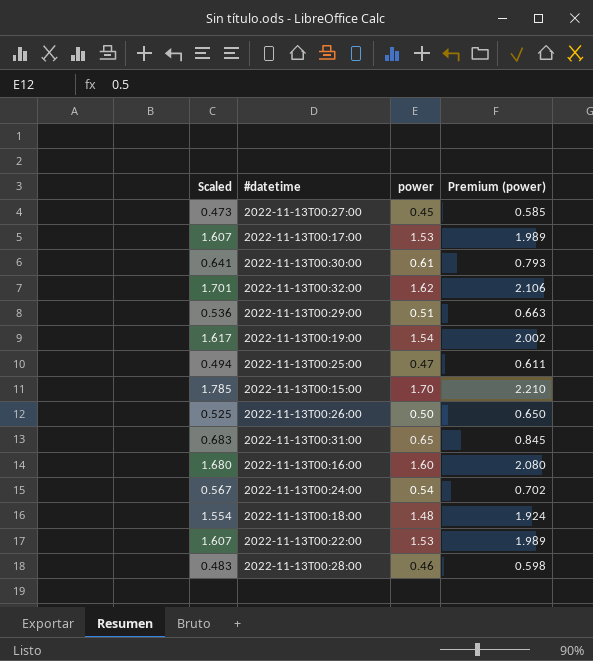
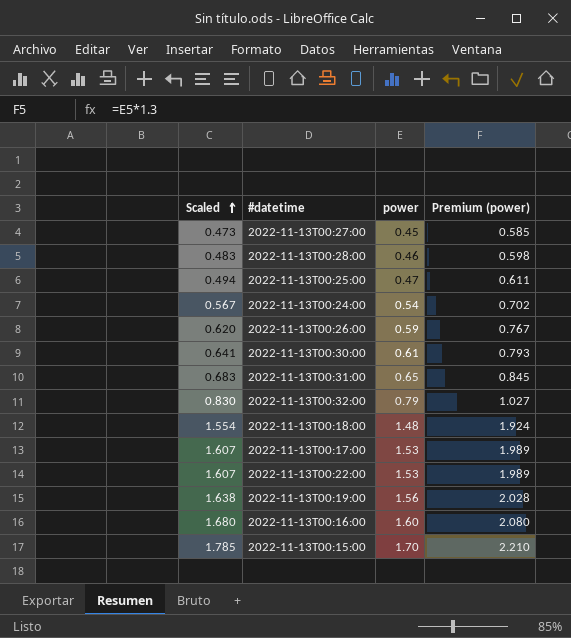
row order: none -> Scaled ascending
row 2022-11-13T00:29:00: 0.536 | 0.51 | 0.663 -> none
2022-11-13T00:26:00 | Scaled: 0.525 -> 0.620
2022-11-13T00:26:00 | power: 0.50 -> 0.59
2022-11-13T00:26:00 | Premium (power): 0.650 -> 0.767
2022-11-13T00:32:00 | Scaled: 1.701 -> 0.830
2022-11-13T00:32:00 | power: 1.62 -> 0.79
2022-11-13T00:32:00 | Premium (power): 2.106 -> 1.027
2022-11-13T00:19:00 | Scaled: 1.617 -> 1.638
2022-11-13T00:19:00 | power: 1.54 -> 1.56
2022-11-13T00:19:00 | Premium (power): 2.002 -> 2.028

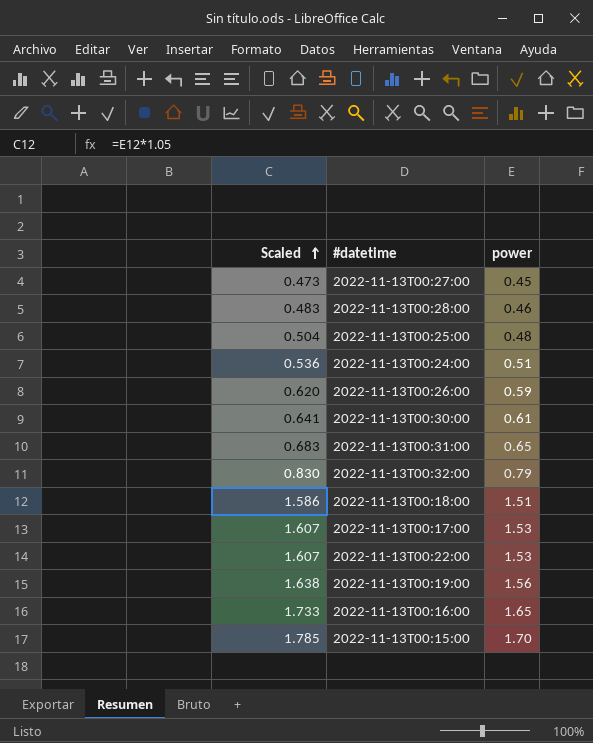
column Premium (power) | formula: [power] * 1.3 -> none
2022-11-13T00:25:00 | Scaled: 0.494 -> 0.504
2022-11-13T00:25:00 | power: 0.47 -> 0.48
2022-11-13T00:24:00 | Scaled: 0.567 -> 0.536
2022-11-13T00:24:00 | power: 0.54 -> 0.51
2022-11-13T00:18:00 | Scaled: 1.554 -> 1.586
2022-11-13T00:18:00 | power: 1.48 -> 1.51
2022-11-13T00:16:00 | Scaled: 1.680 -> 1.733
2022-11-13T00:16:00 | power: 1.60 -> 1.65

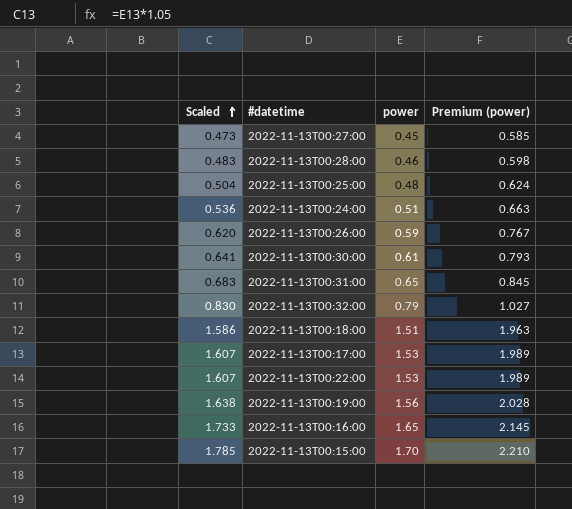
column Premium (power) | formula: none -> [power] * 1.3

